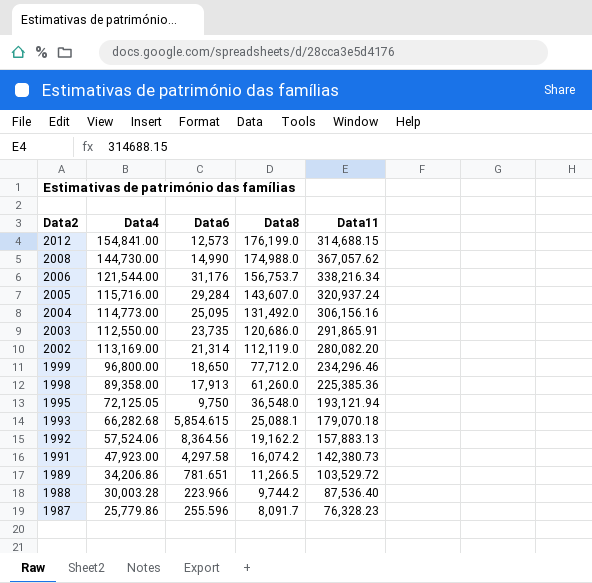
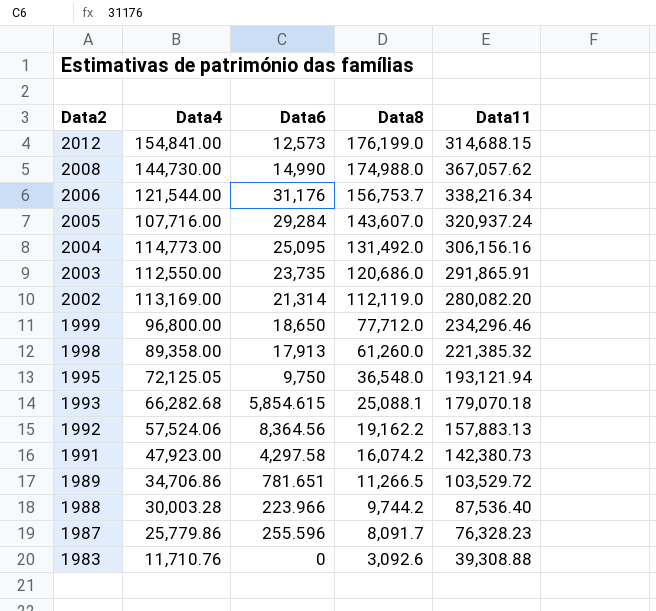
2005 | Data4: 115,716.00 -> 107,716.00
1998 | Data11: 225,385.36 -> 221,385.32
1989 | Data4: 34,206.86 -> 34,706.86
row 1983: none -> 11,710.76 | 0 | 3,092.6 | 39,308.88

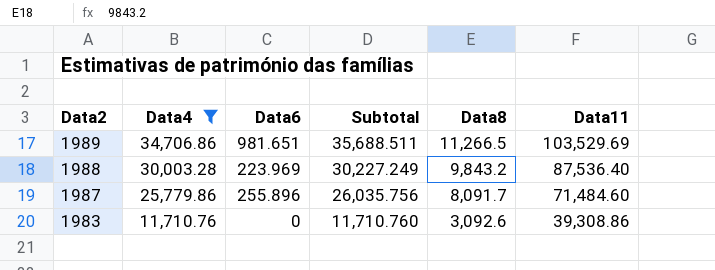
filter: none -> Data4 <= 34,706.86
column Subtotal | formula: none -> [Data4] + [Data6]
1989 | Data6: 781.651 -> 981.651
1989 | Data11: 103,529.72 -> 103,529.69
1988 | Data6: 223.966 -> 223.969
1988 | Data8: 9,744.2 -> 9,843.2
1987 | Data6: 255.596 -> 255.896
1987 | Data11: 76,328.23 -> 71,484.60
1983 | Data11: 39,308.88 -> 39,308.86

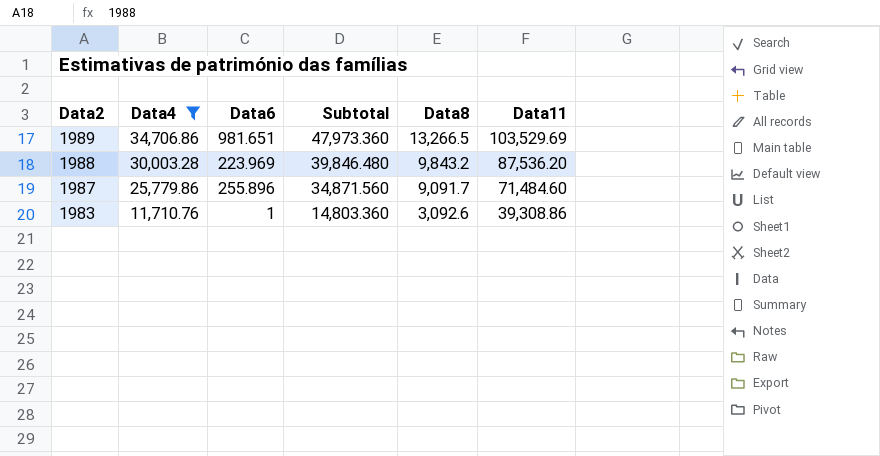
column Subtotal | formula: [Data4] + [Data6] -> [Data4] + [Data8]
1989 | Data8: 11,266.5 -> 13,266.5
1988 | Data11: 87,536.40 -> 87,536.20
1987 | Data8: 8,091.7 -> 9,091.7
1983 | Data6: 0 -> 1

